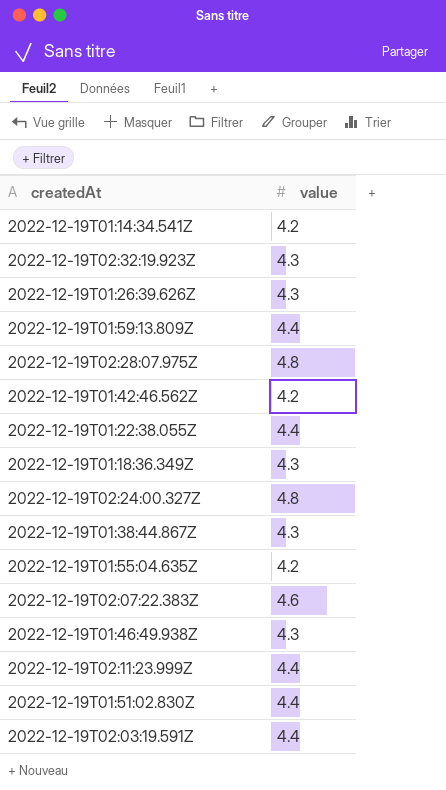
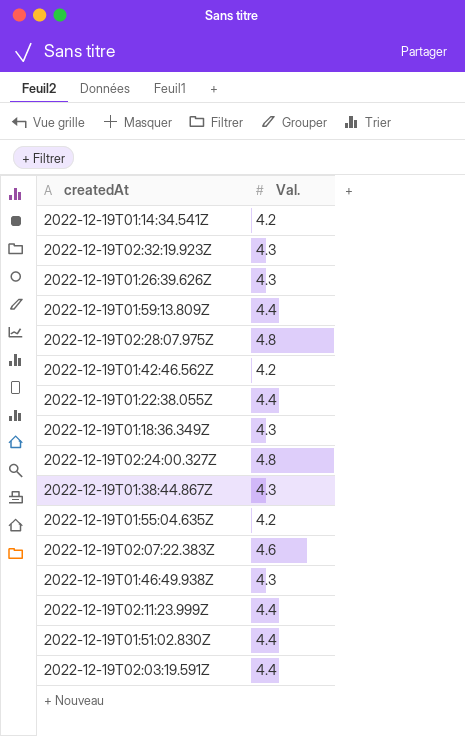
column name: value -> Val.

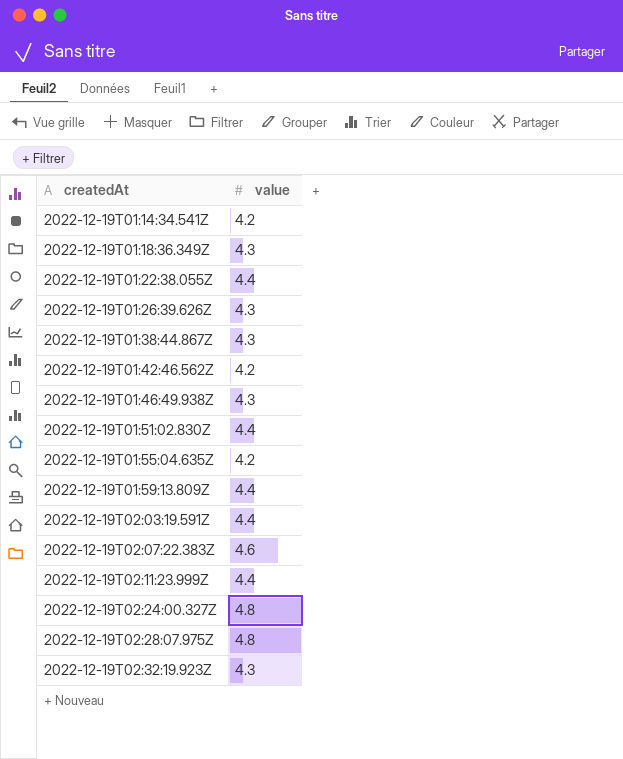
row order: none -> createdAt ascending
column name: Val. -> value

